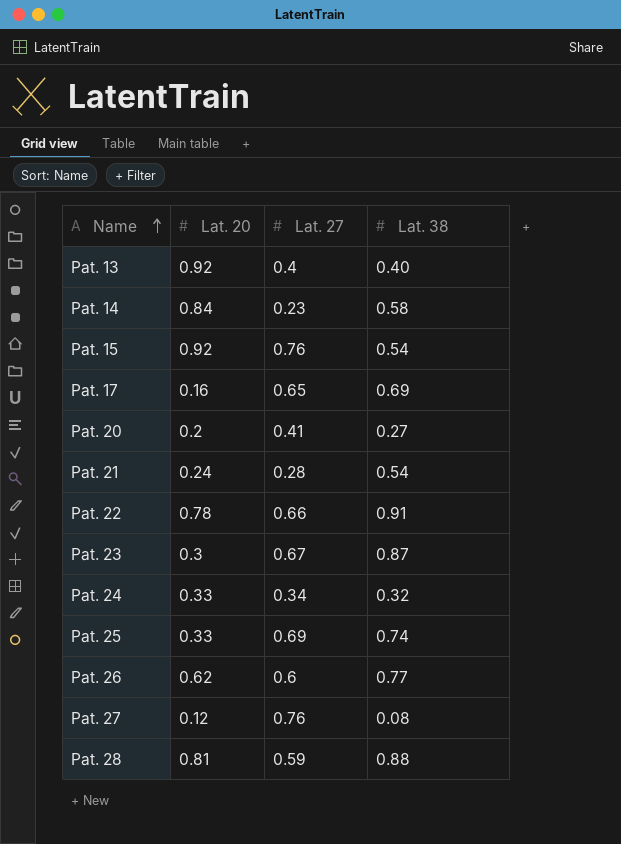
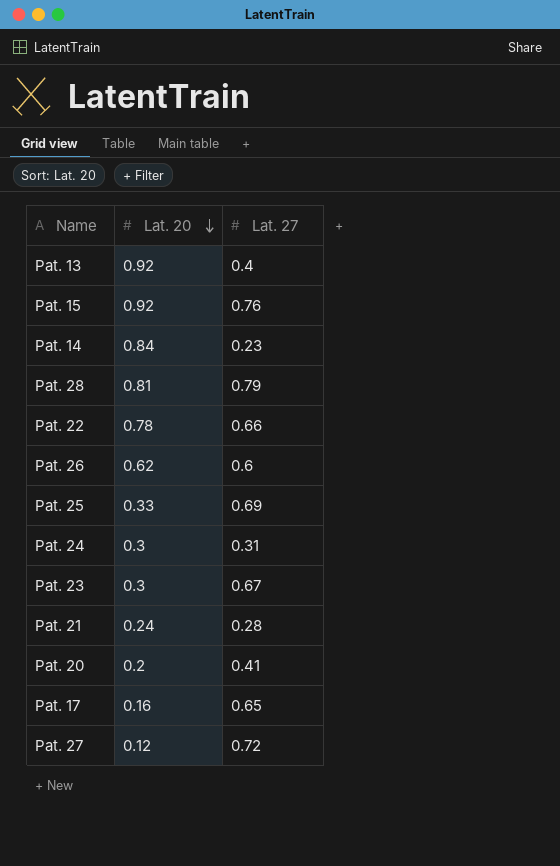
row order: Name ascending -> Lat. 20 descending
column Lat. 38 | position: 4 -> none
Pat. 28 | Lat. 27: 0.59 -> 0.79
Pat. 24 | Lat. 20: 0.33 -> 0.3
Pat. 24 | Lat. 27: 0.34 -> 0.31
Pat. 27 | Lat. 27: 0.76 -> 0.72

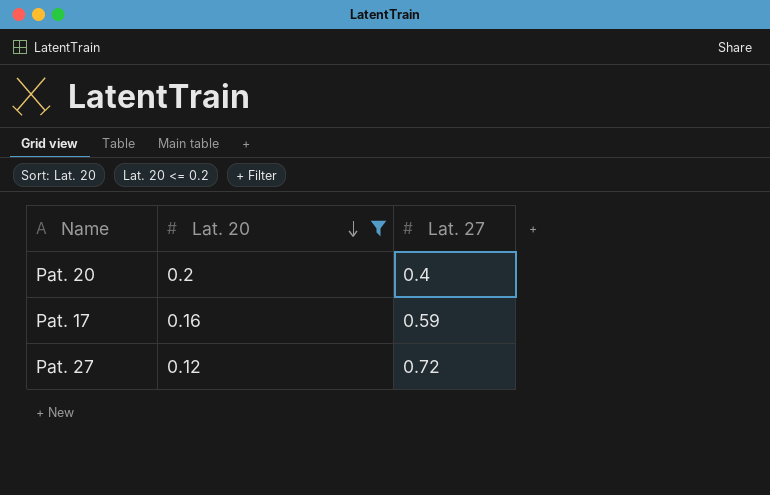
filter: none -> Lat. 20 <= 0.2
Pat. 20 | Lat. 27: 0.41 -> 0.4
Pat. 17 | Lat. 27: 0.65 -> 0.59

